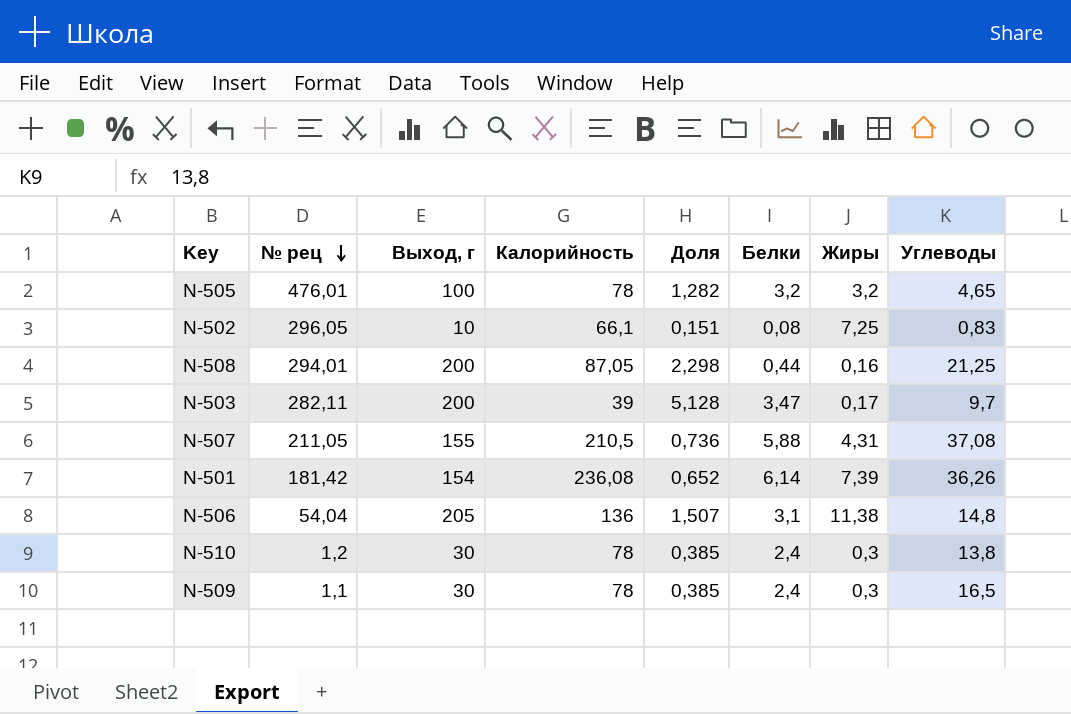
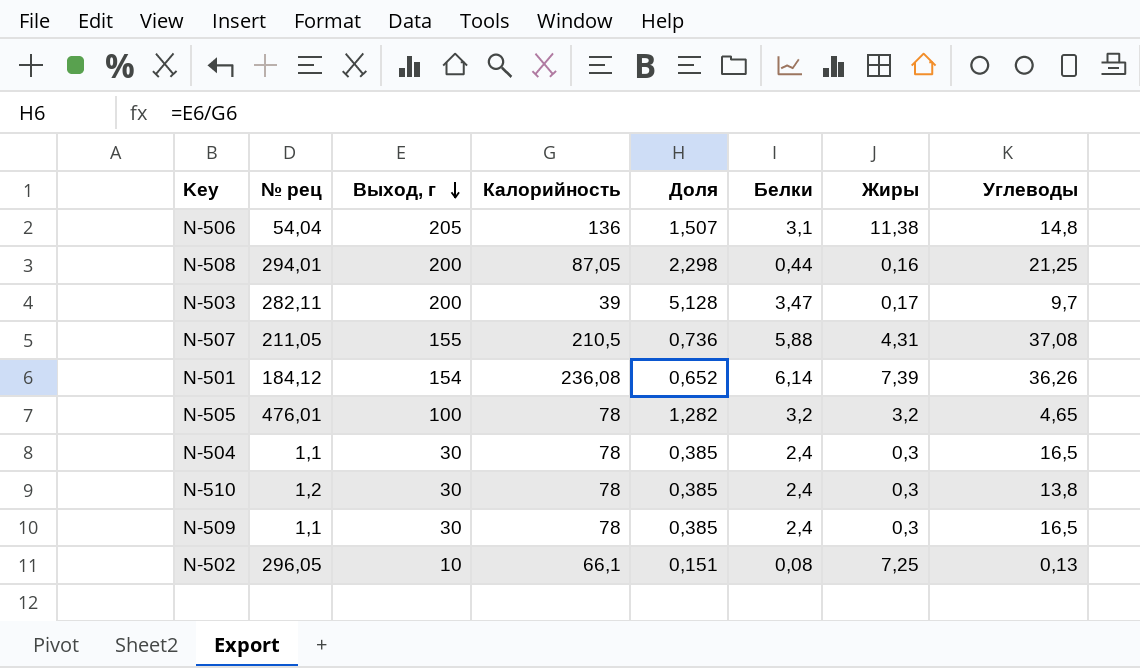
row order: № рец descending -> Выход, г descending
N-501 | № рец: 181,42 -> 184,12
row N-504: none -> 1,1 | 30 | 78 | 0,385 | 2,4 | 0,3 | 16,5
N-502 | Углеводы: 0,83 -> 0,13

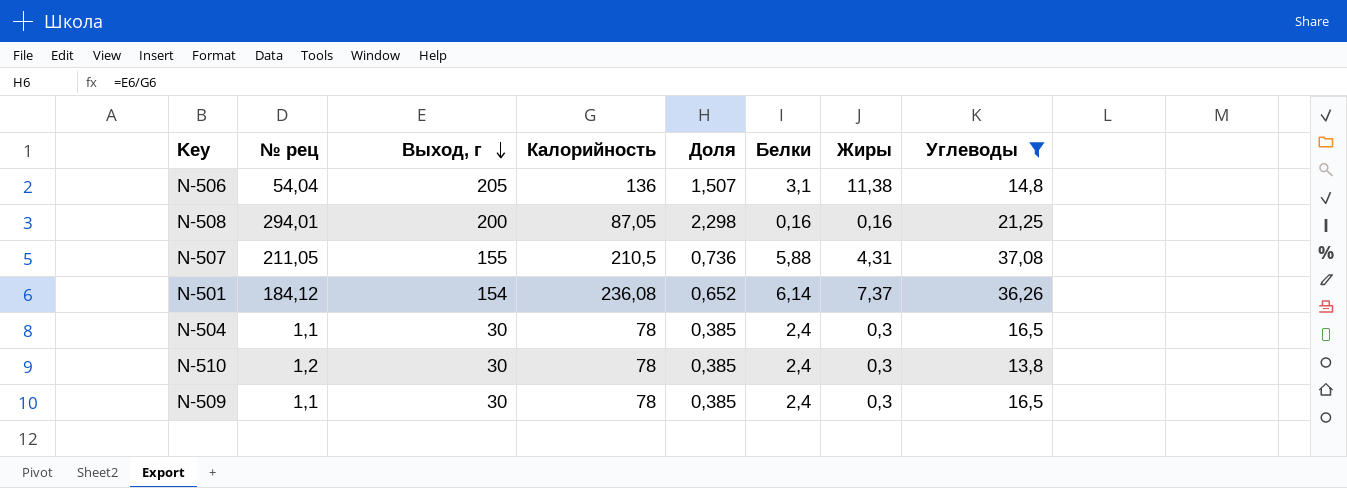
filter: none -> Углеводы >= 13,8
N-508 | Белки: 0,44 -> 0,16
N-501 | Жиры: 7,39 -> 7,37

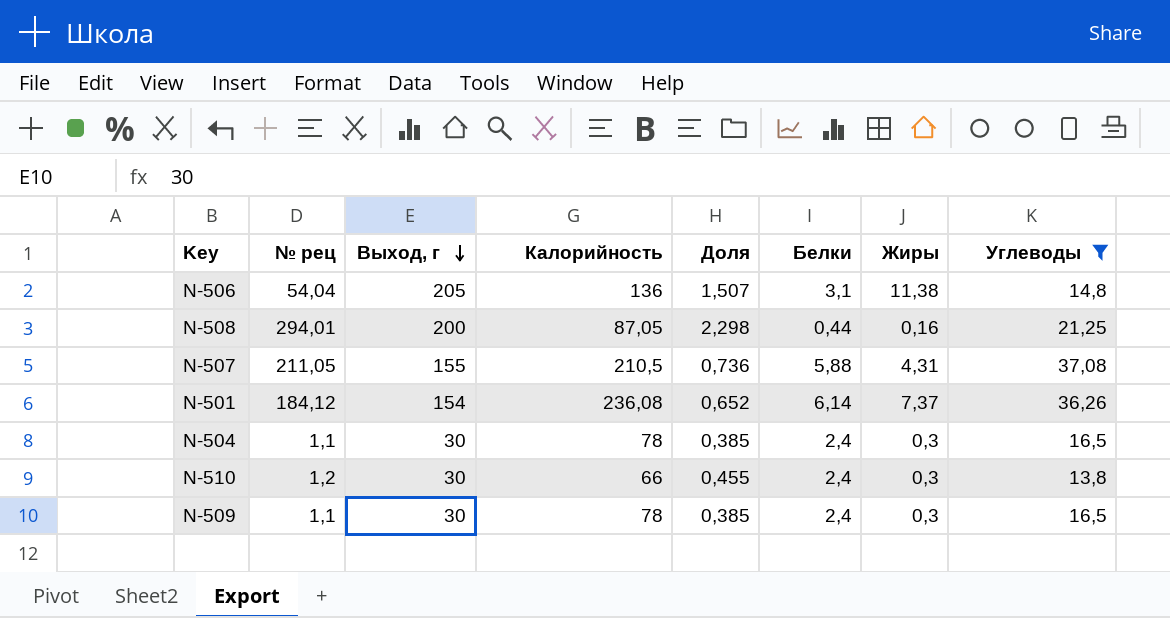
N-508 | Белки: 0,16 -> 0,44
N-510 | Калорийность: 78 -> 66
N-510 | Доля: 0,385 -> 0,455

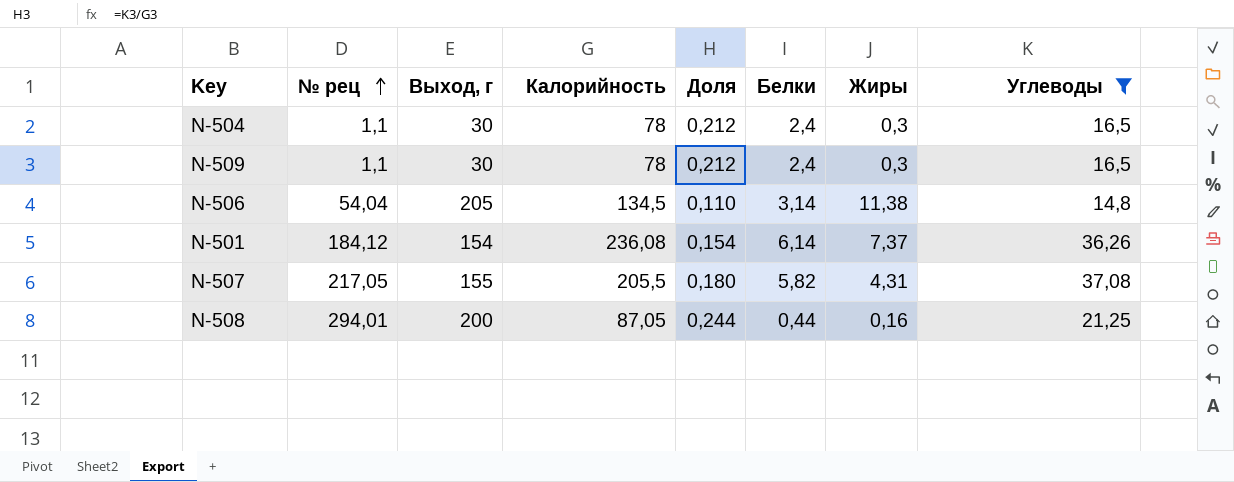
row order: Выход, г descending -> № рец ascending
column Доля | formula: [Выход, г] / [Калорийность] -> [Углеводы] / [Калорийность]
row N-510: 1,2 | 30 | 66 | 0,455 | 2,4 | 0,3 | 13,8 -> none
N-506 | Калорийность: 136 -> 134,5
N-506 | Белки: 3,1 -> 3,14
N-507 | № рец: 211,05 -> 217,05
N-507 | Калорийность: 210,5 -> 205,5
N-507 | Белки: 5,88 -> 5,82

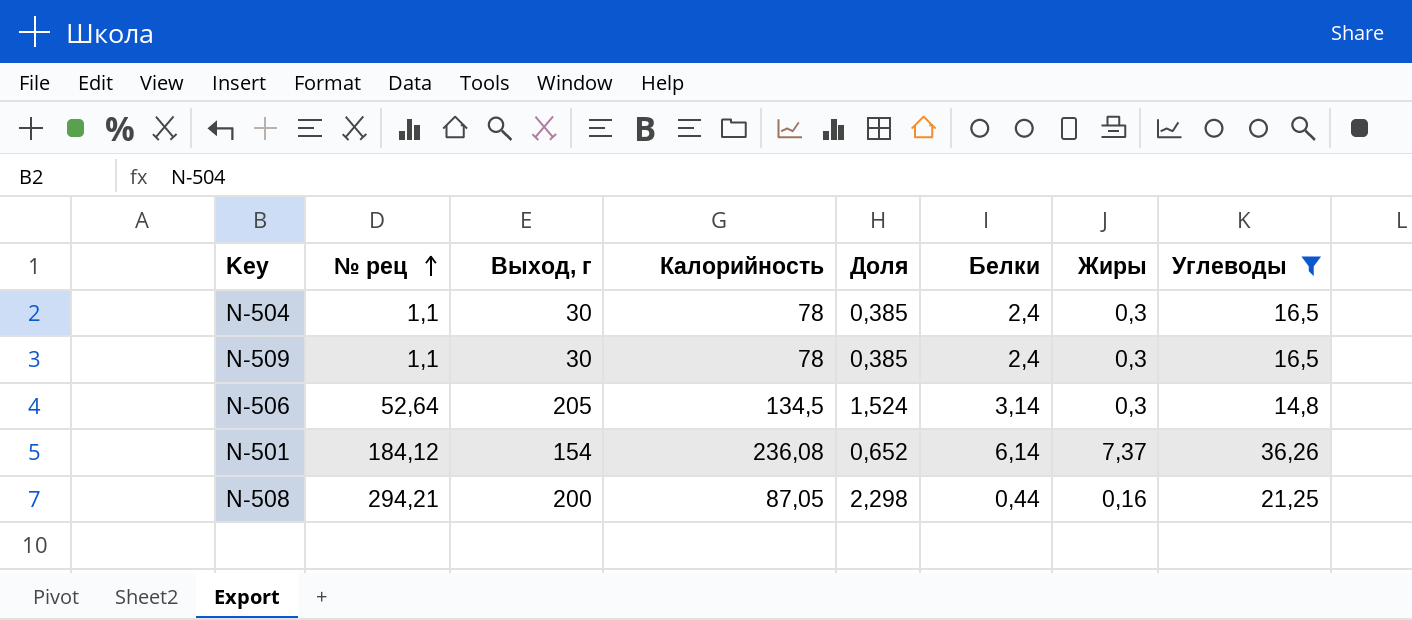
column Доля | formula: [Углеводы] / [Калорийность] -> [Выход, г] / [Калорийность]
row N-507: 217,05 | 155 | 205,5 | 0,180 | 5,82 | 4,31 | 37,08 -> none
N-506 | № рец: 54,04 -> 52,64
N-506 | Жиры: 11,38 -> 0,3
N-508 | № рец: 294,01 -> 294,21

